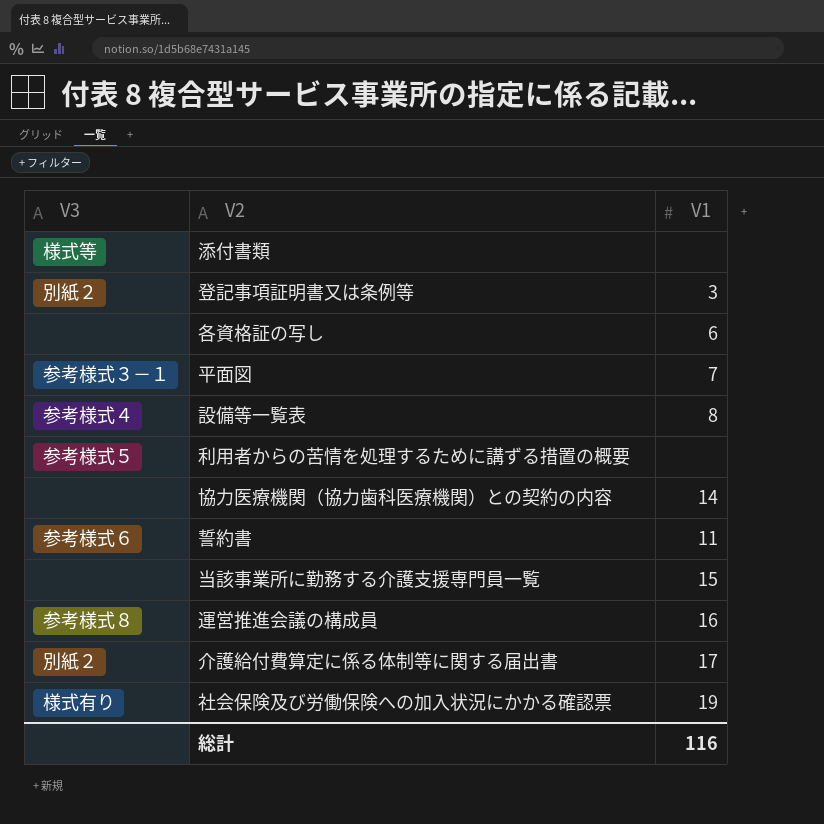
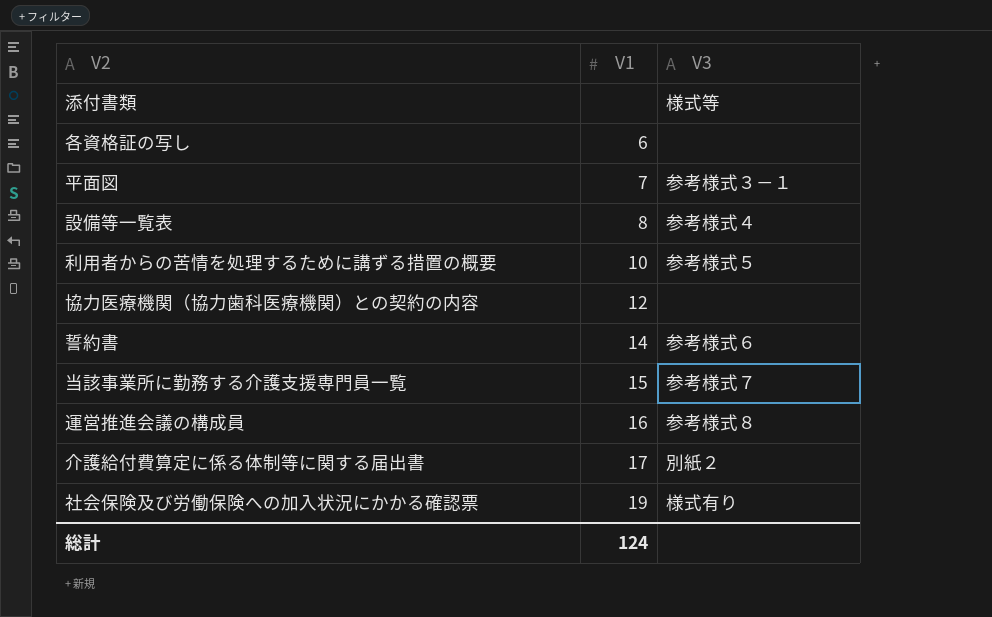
column V3 | position: 1 -> 3
row 登記事項証明書又は条例等: 別紙２ | 3 -> none
利用者からの苦情を処理するために講ずる措置の概要 | V1: none -> 10
協力医療機関（協力歯科医療機関）との契約の内容 | V1: 14 -> 12
誓約書 | V1: 11 -> 14
当該事業所に勤務する介護支援専門員一覧 | V3: none -> 参考様式７
総計 | V1: 116 -> 124

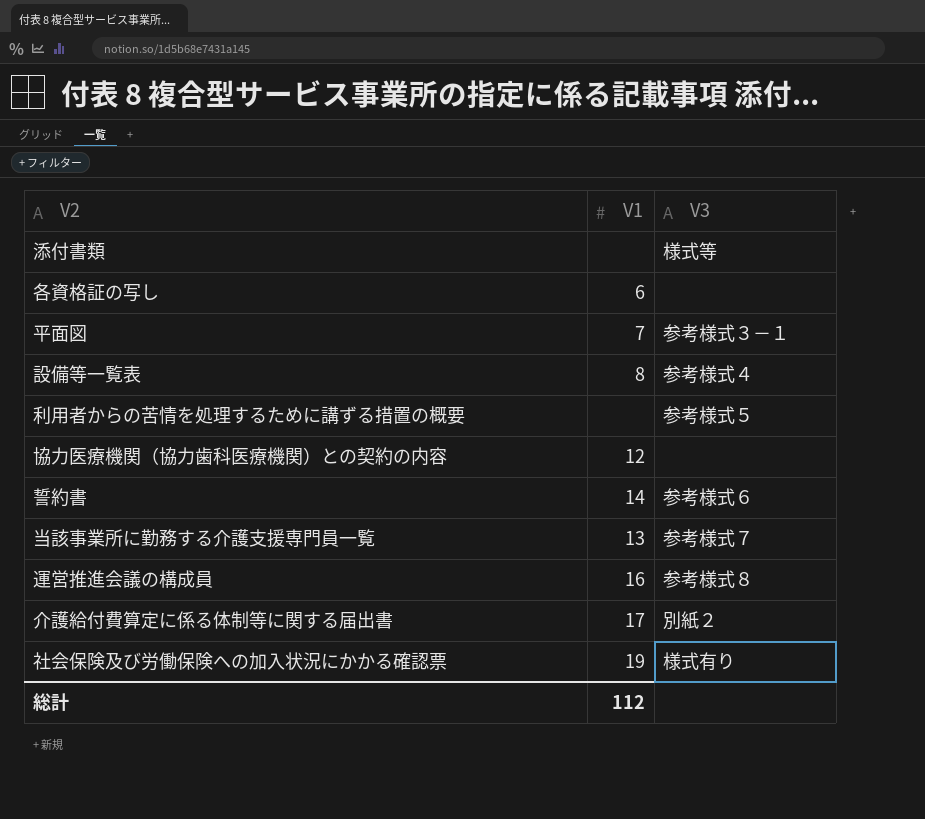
利用者からの苦情を処理するために講ずる措置の概要 | V1: 10 -> none
当該事業所に勤務する介護支援専門員一覧 | V1: 15 -> 13
総計 | V1: 124 -> 112

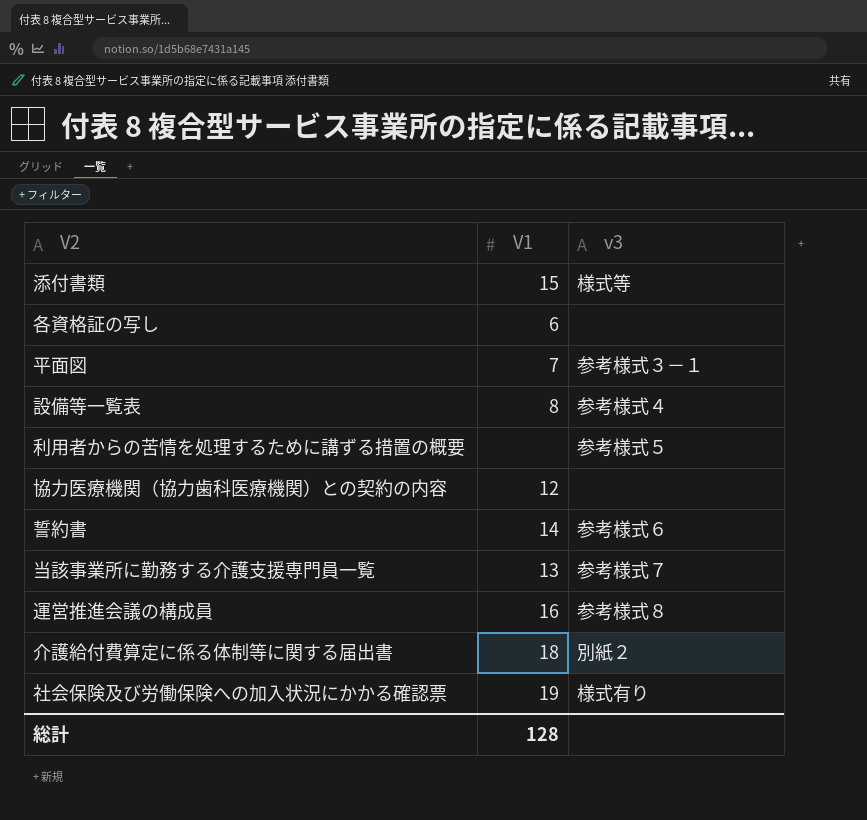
column name: V3 -> v3
添付書類 | V1: none -> 15
介護給付費算定に係る体制等に関する届出書 | V1: 17 -> 18
総計 | V1: 112 -> 128

